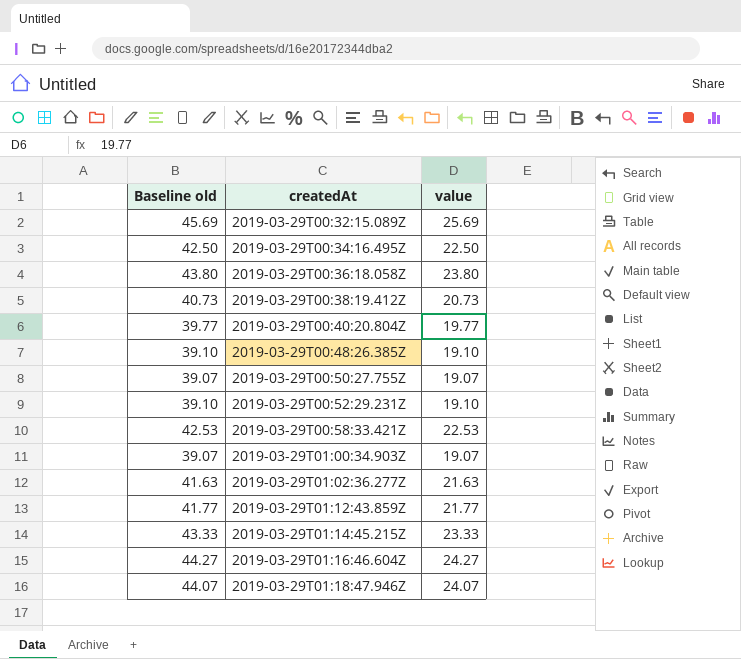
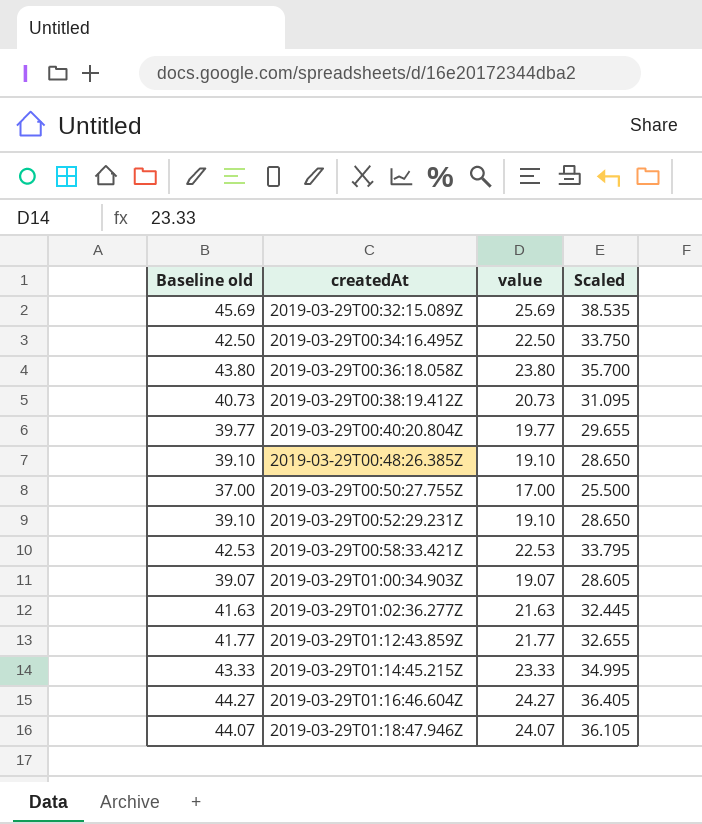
column Scaled | formula: none -> [value] * 1.5
2019-03-29T00:50:27.755Z | Baseline old: 39.07 -> 37.00
2019-03-29T00:50:27.755Z | value: 19.07 -> 17.00

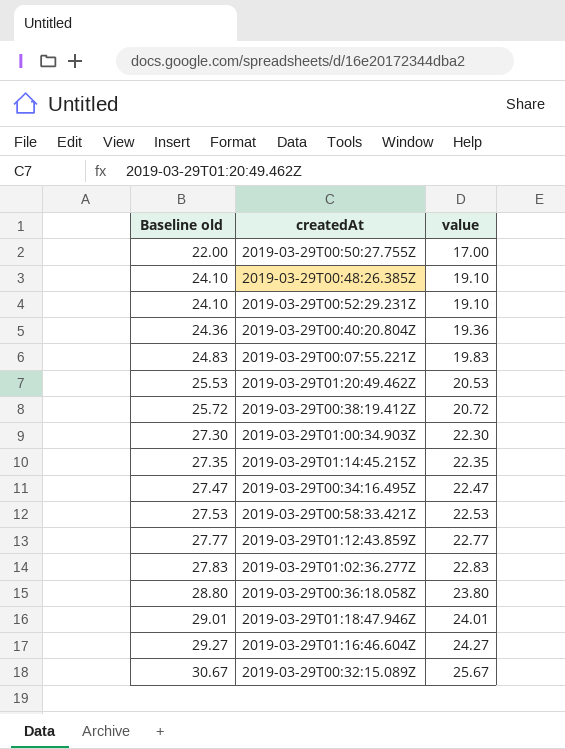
row order: createdAt ascending -> Baseline old ascending
column Scaled | formula: [value] * 1.5 -> none
column Baseline old | formula: [value] + 20 -> [value] + 5
2019-03-29T00:40:20.804Z | value: 19.77 -> 19.36
row 2019-03-29T00:07:55.221Z: none -> 24.83 | 19.83
row 2019-03-29T01:20:49.462Z: none -> 25.53 | 20.53
2019-03-29T00:38:19.412Z | value: 20.73 -> 20.72
2019-03-29T01:00:34.903Z | value: 19.07 -> 22.30
2019-03-29T01:14:45.215Z | value: 23.33 -> 22.35
2019-03-29T00:34:16.495Z | value: 22.50 -> 22.47
2019-03-29T01:12:43.859Z | value: 21.77 -> 22.77
2019-03-29T01:02:36.277Z | value: 21.63 -> 22.83
2019-03-29T01:18:47.946Z | value: 24.07 -> 24.01
2019-03-29T00:32:15.089Z | value: 25.69 -> 25.67

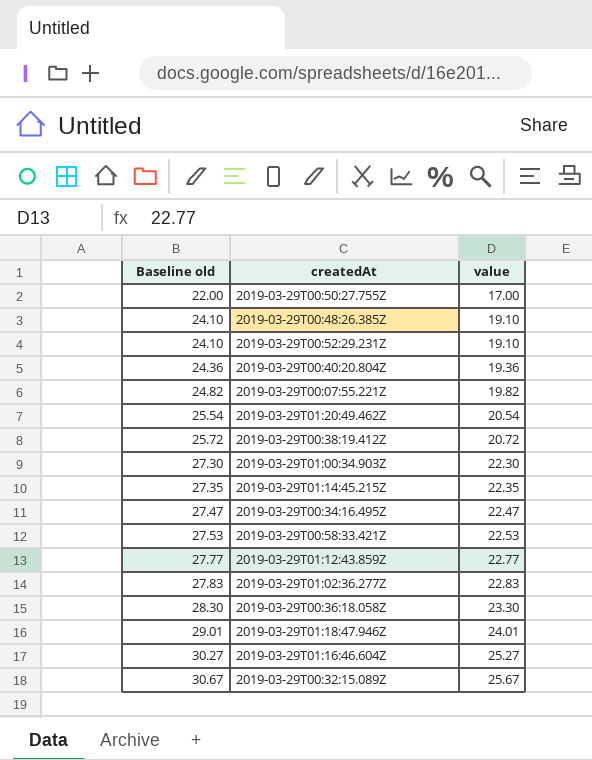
2019-03-29T00:07:55.221Z | Baseline old: 24.83 -> 24.82
2019-03-29T00:07:55.221Z | value: 19.83 -> 19.82
2019-03-29T01:20:49.462Z | Baseline old: 25.53 -> 25.54
2019-03-29T01:20:49.462Z | value: 20.53 -> 20.54
2019-03-29T00:36:18.058Z | Baseline old: 28.80 -> 28.30
2019-03-29T00:36:18.058Z | value: 23.80 -> 23.30
2019-03-29T01:16:46.604Z | Baseline old: 29.27 -> 30.27
2019-03-29T01:16:46.604Z | value: 24.27 -> 25.27

